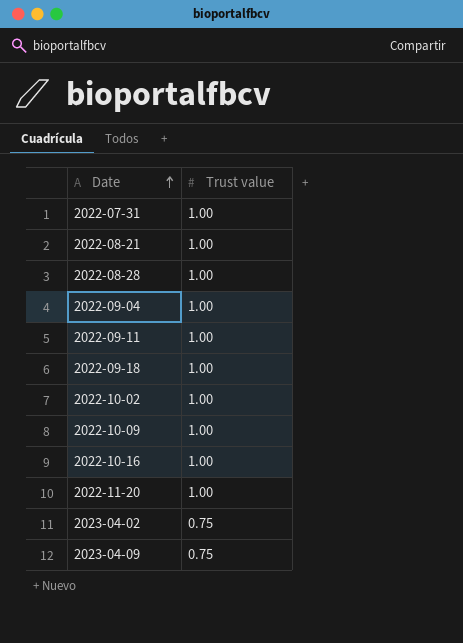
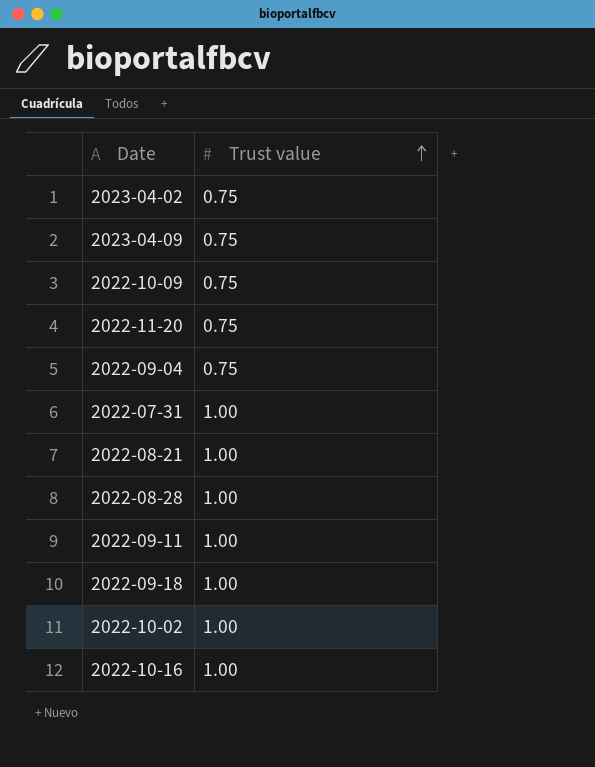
row order: Date ascending -> Trust value ascending
2022-10-09 | Trust value: 1.00 -> 0.75
2022-11-20 | Trust value: 1.00 -> 0.75
2022-09-04 | Trust value: 1.00 -> 0.75

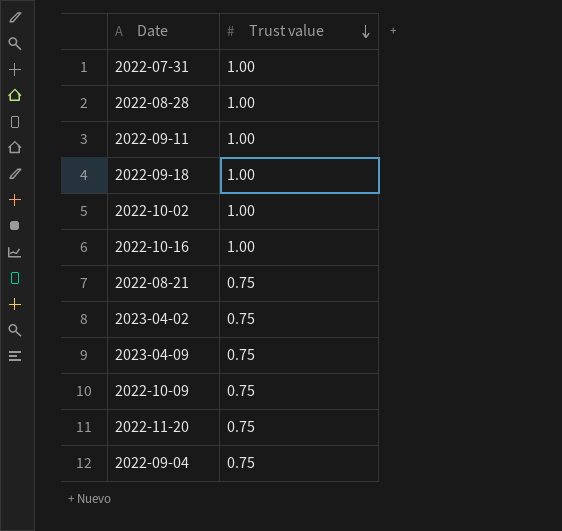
row order: Trust value ascending -> Trust value descending
2022-08-21 | Trust value: 1.00 -> 0.75

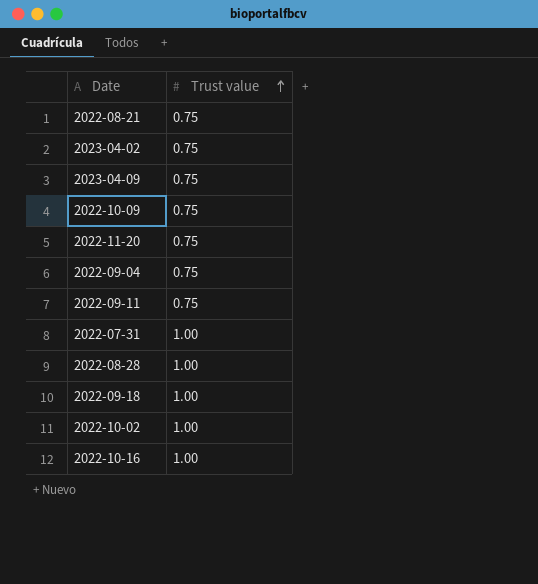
row order: Trust value descending -> Trust value ascending
2022-09-11 | Trust value: 1.00 -> 0.75

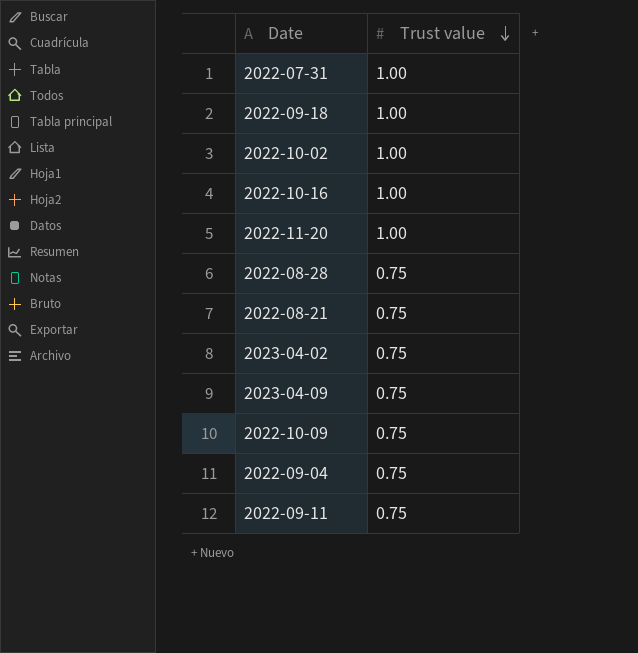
row order: Trust value ascending -> Trust value descending
2022-11-20 | Trust value: 0.75 -> 1.00
2022-08-28 | Trust value: 1.00 -> 0.75

